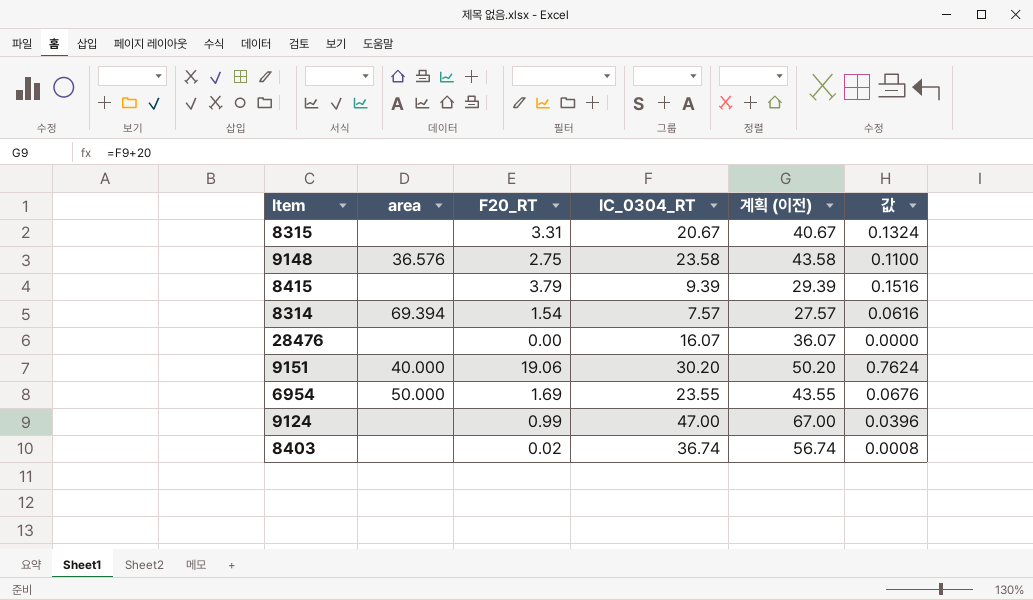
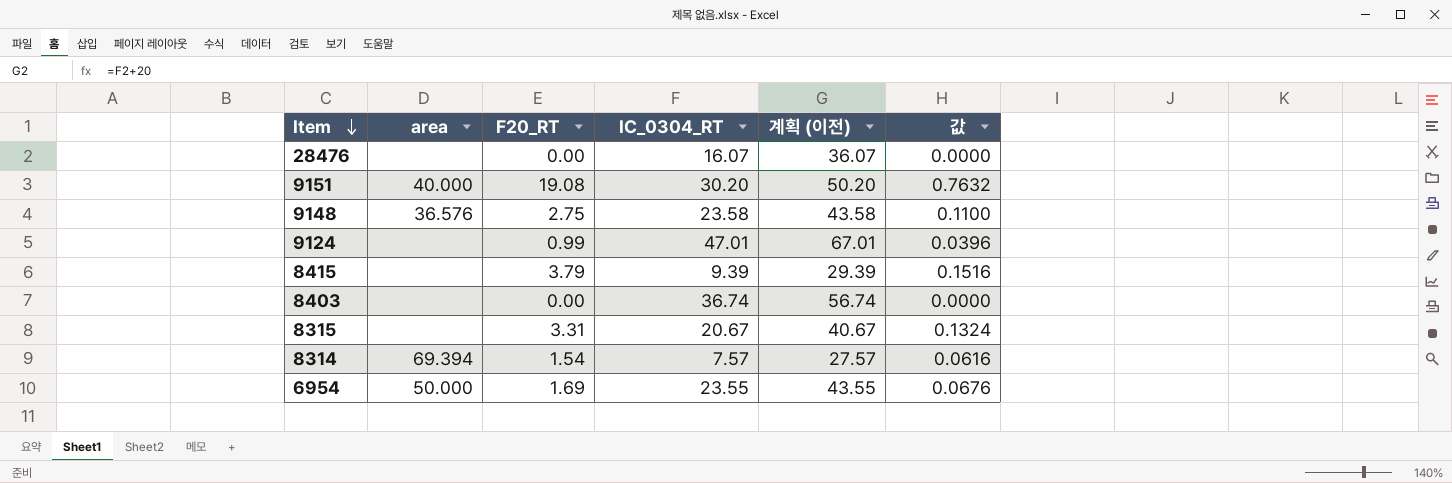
row order: none -> Item descending
9151 | F20_RT: 19.06 -> 19.08
9151 | 값: 0.7624 -> 0.7632
9124 | IC_0304_RT: 47.00 -> 47.01
9124 | 계획 (이전): 67.00 -> 67.01
8403 | F20_RT: 0.02 -> 0.00
8403 | 값: 0.0008 -> 0.0000

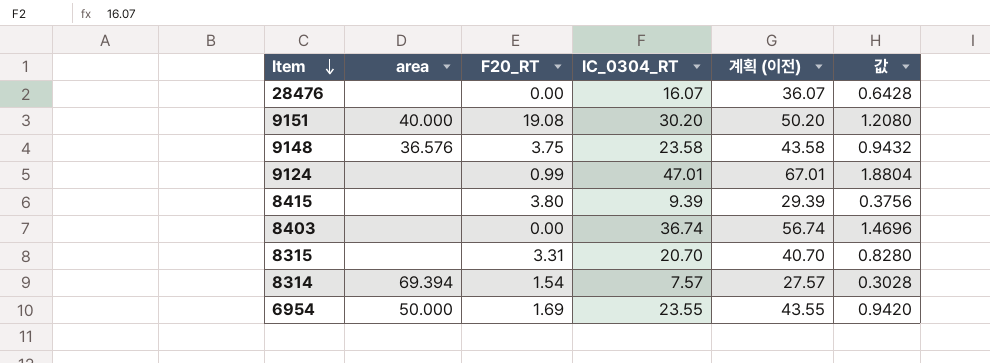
column 값 | formula: [F20_RT] * 0.04 -> [IC_0304_RT] * 0.04
9148 | F20_RT: 2.75 -> 3.75
8415 | F20_RT: 3.79 -> 3.80
8315 | IC_0304_RT: 20.67 -> 20.70
8315 | 계획 (이전): 40.67 -> 40.70

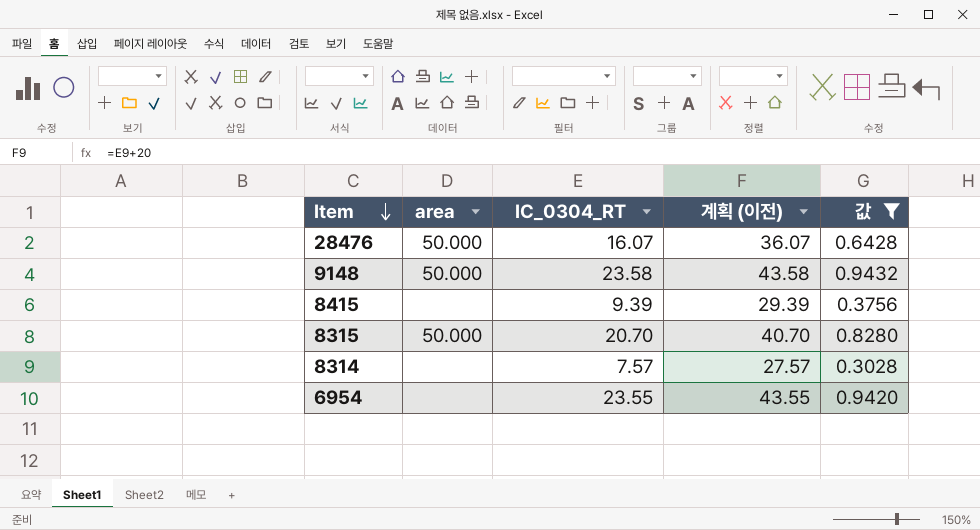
filter: none -> 값 <= 0.9432
column F20_RT | position: 3 -> none
28476 | area: none -> 50.000
9148 | area: 36.576 -> 50.000
8315 | area: none -> 50.000
8314 | area: 69.394 -> none
6954 | area: 50.000 -> none

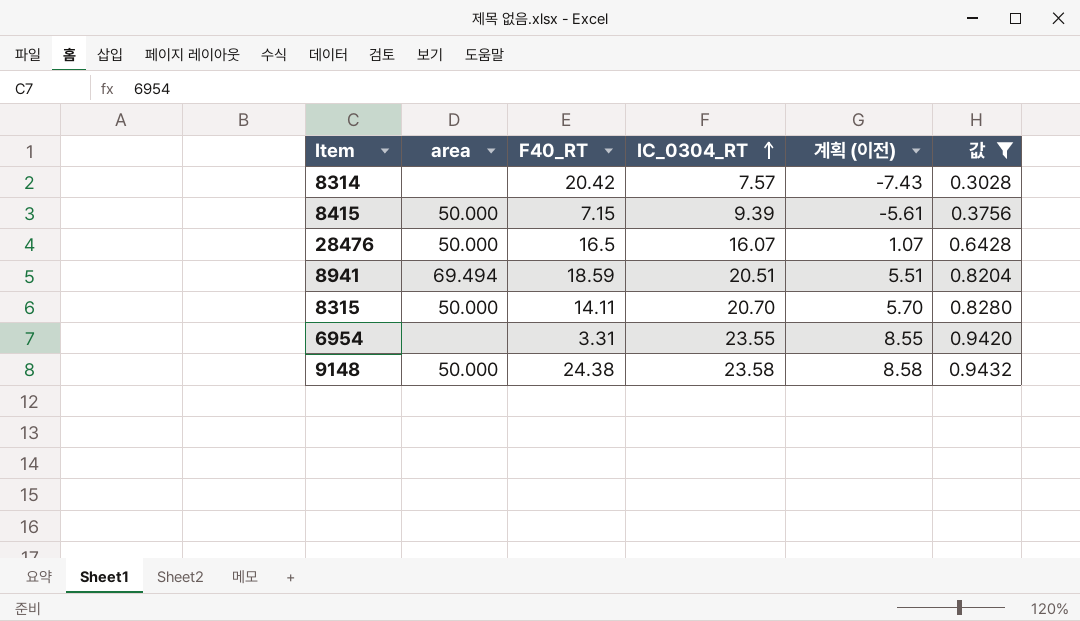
row order: Item descending -> IC_0304_RT ascending
column F40_RT | position: none -> 3
column 계획 (이전) | formula: [IC_0304_RT] + 20 -> [IC_0304_RT] - 15
8415 | area: none -> 50.000
row 8941: none -> 69.494 | 18.59 | 20.51 | 5.51 | 0.8204

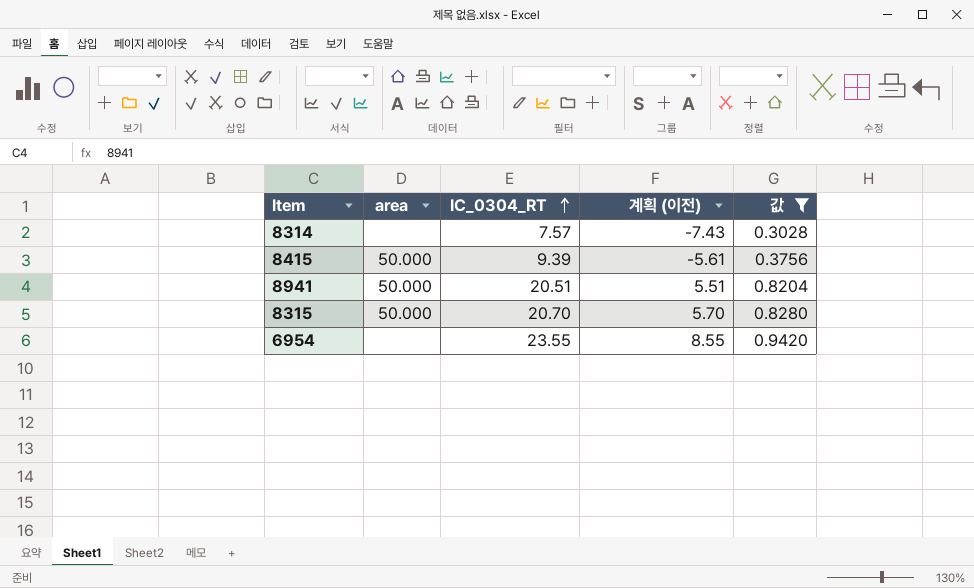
column F40_RT | position: 3 -> none
row 28476: 50.000 | 16.5 | 16.07 | 1.07 | 0.6428 -> none
row 9148: 50.000 | 24.38 | 23.58 | 8.58 | 0.9432 -> none
8941 | area: 69.494 -> 50.000

